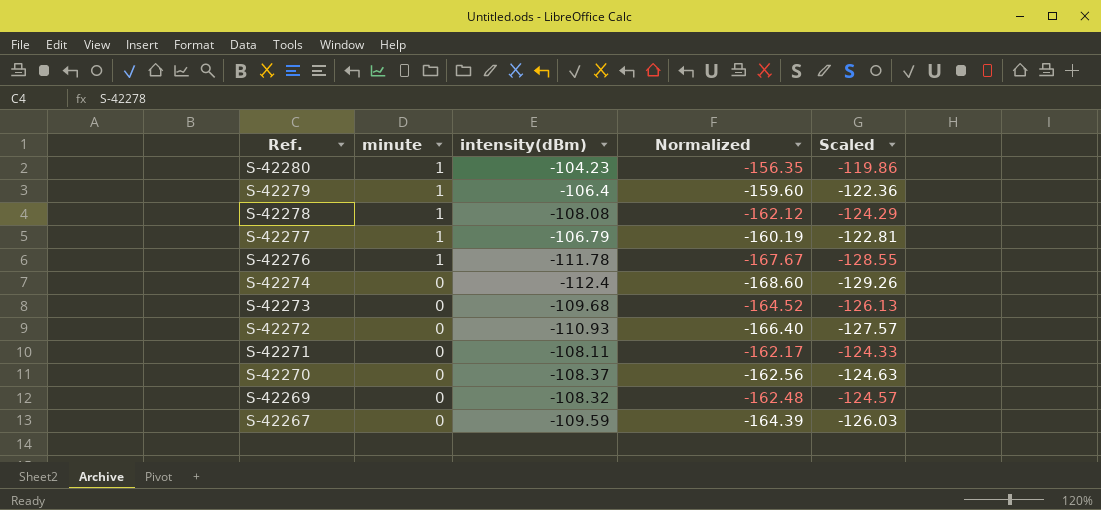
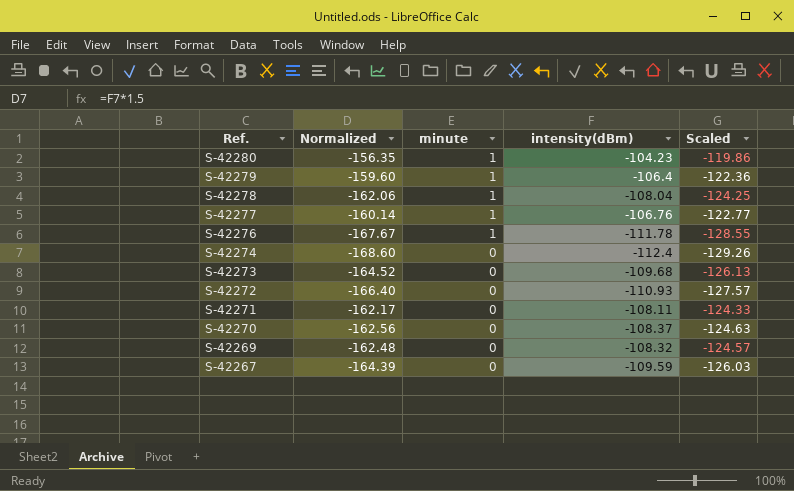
column Normalized | position: 4 -> 2
S-42278 | Normalized: -162.12 -> -162.06
S-42278 | intensity(dBm): -108.08 -> -108.04
S-42278 | Scaled: -124.29 -> -124.25
S-42277 | Normalized: -160.19 -> -160.14
S-42277 | intensity(dBm): -106.79 -> -106.76
S-42277 | Scaled: -122.81 -> -122.77

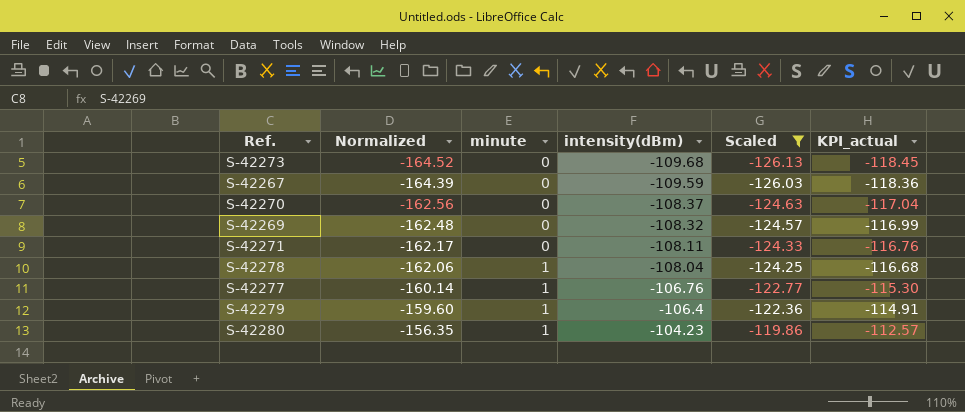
filter: none -> Scaled >= -126.13
row order: Ref. descending -> Normalized ascending
column KPI_actual | formula: none -> [intensity(dBm)] * 1.08

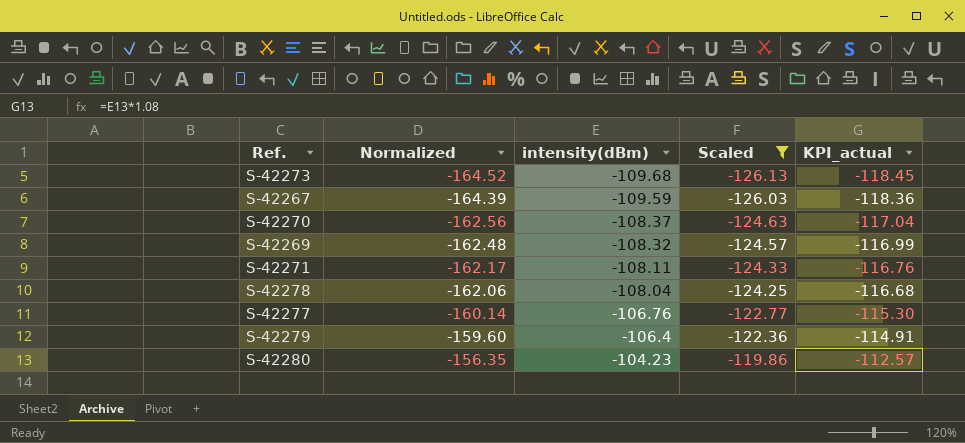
column minute | position: 3 -> none

